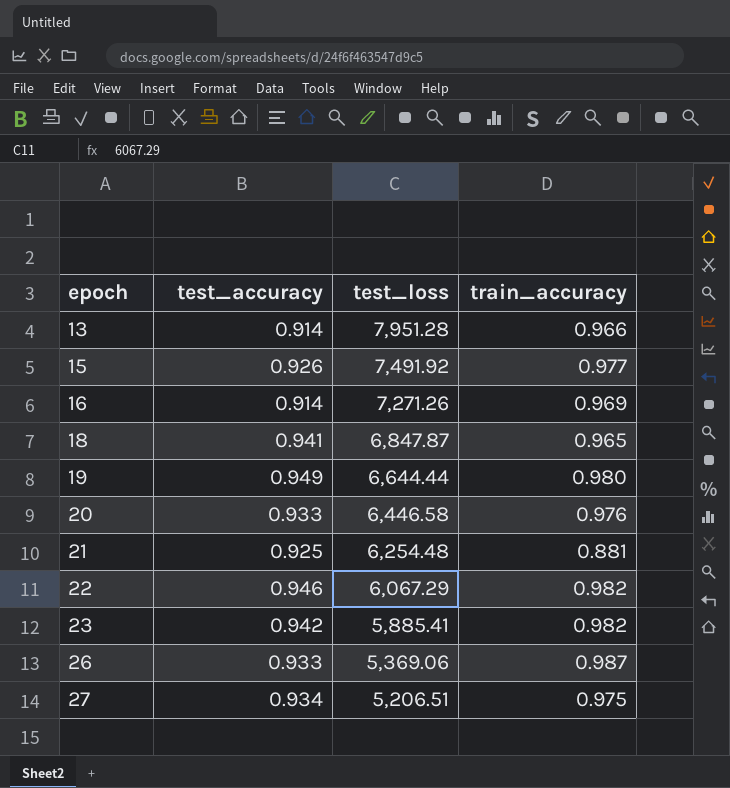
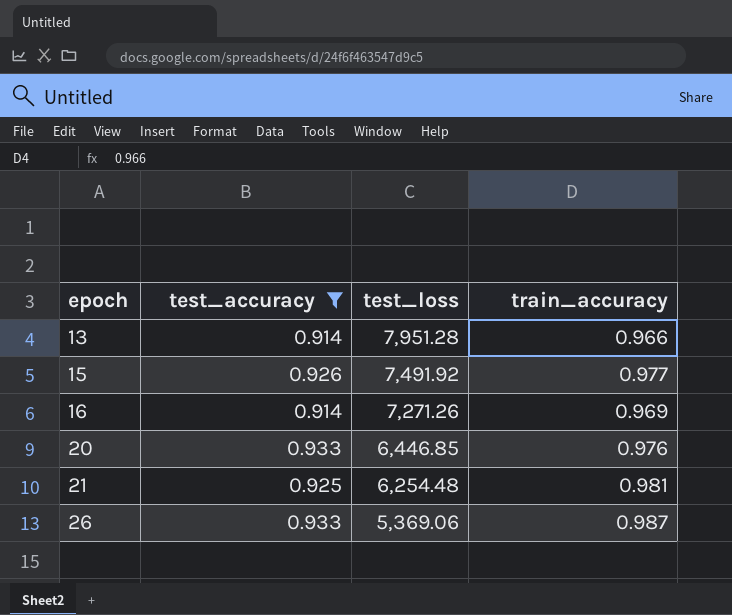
filter: none -> test_accuracy <= 0.933
20 | test_loss: 6,446.58 -> 6,446.85
21 | train_accuracy: 0.881 -> 0.981

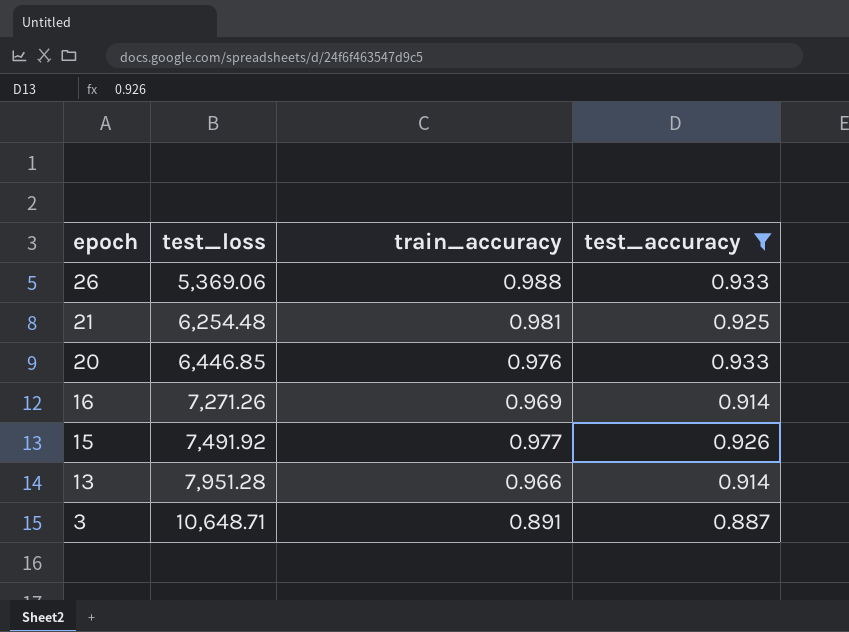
row order: epoch ascending -> epoch descending
column test_accuracy | position: 2 -> 4
26 | train_accuracy: 0.987 -> 0.988
row 3: none -> 10,648.71 | 0.891 | 0.887

